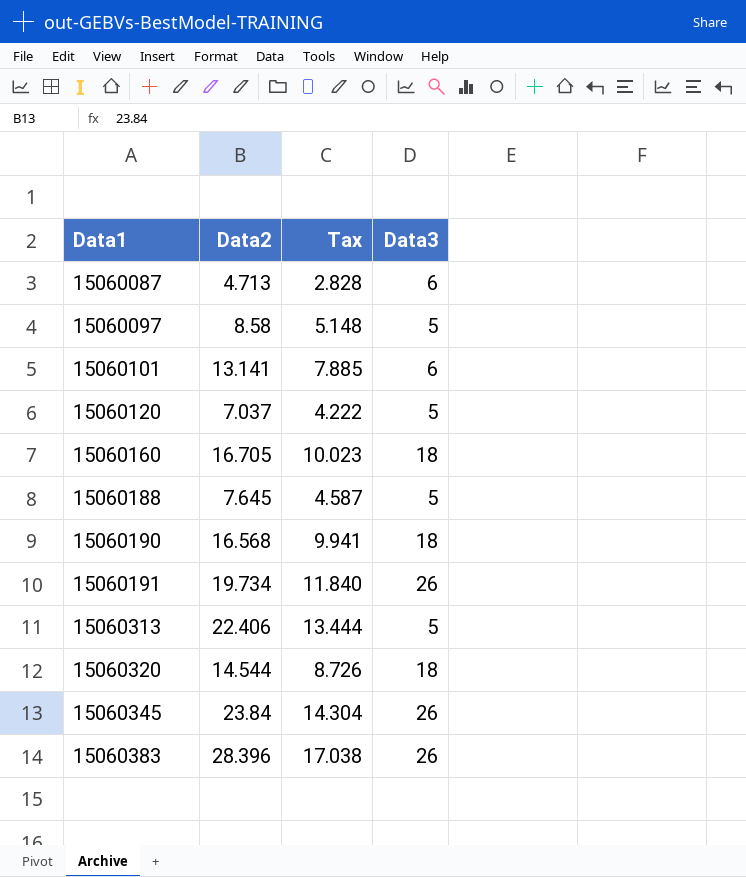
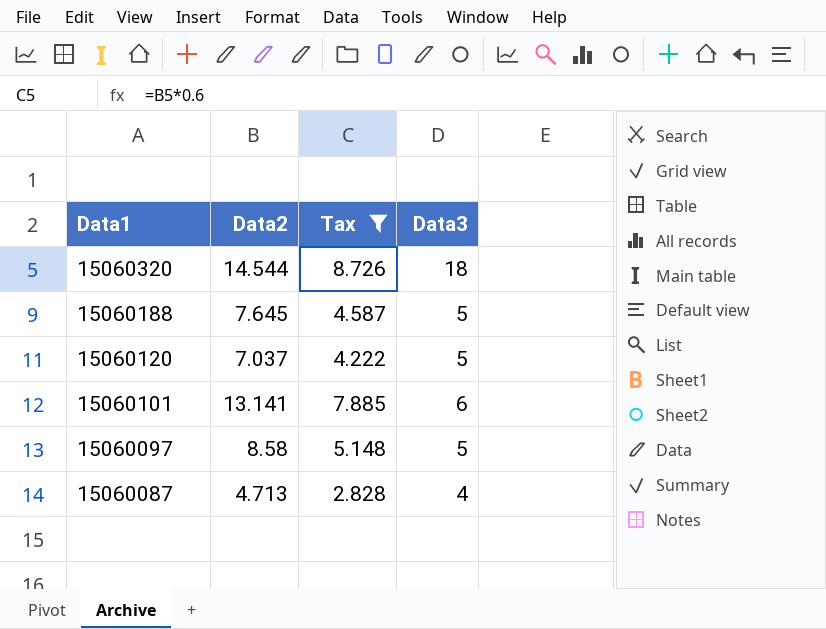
filter: none -> Tax <= 8.726
row order: Data1 ascending -> Data1 descending
15060087 | Data3: 6 -> 4

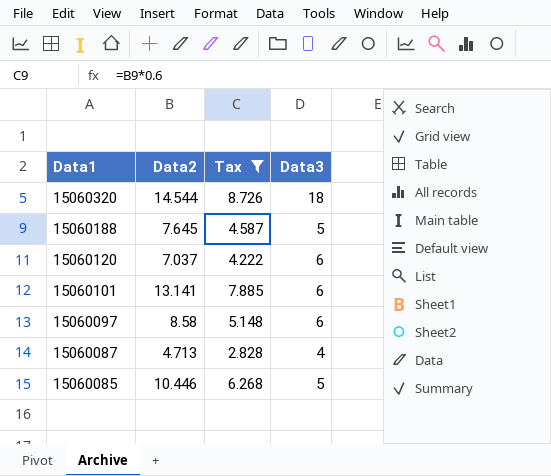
15060120 | Data3: 5 -> 6
15060097 | Data3: 5 -> 6
row 15060085: none -> 10.446 | 6.268 | 5

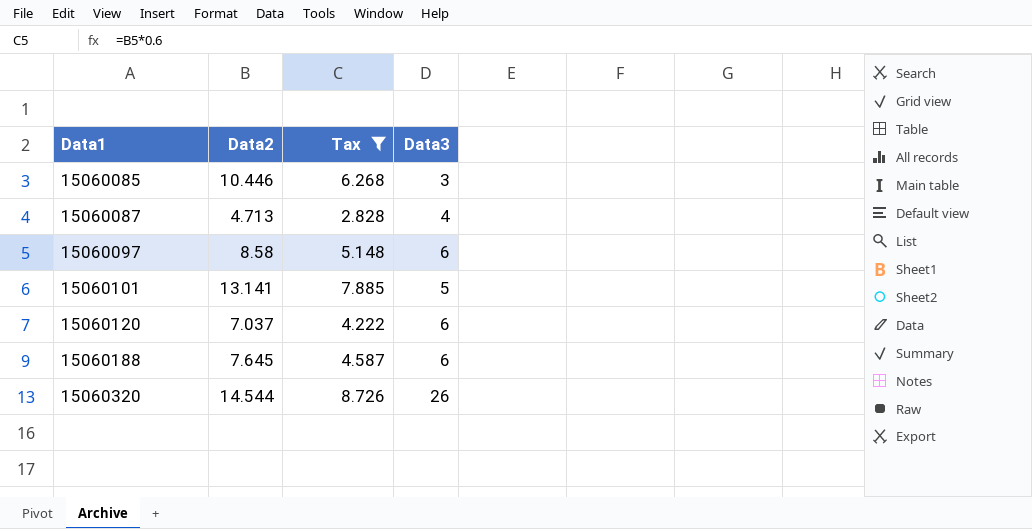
row order: Data1 descending -> Data1 ascending
15060085 | Data3: 5 -> 3
15060101 | Data3: 6 -> 5
15060188 | Data3: 5 -> 6
15060320 | Data3: 18 -> 26

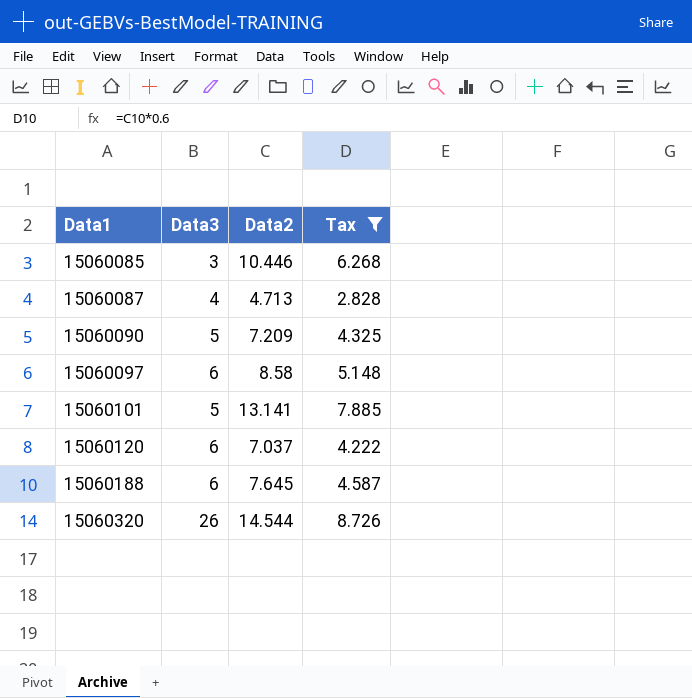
column Data3 | position: 4 -> 2
row 15060090: none -> 5 | 7.209 | 4.325

